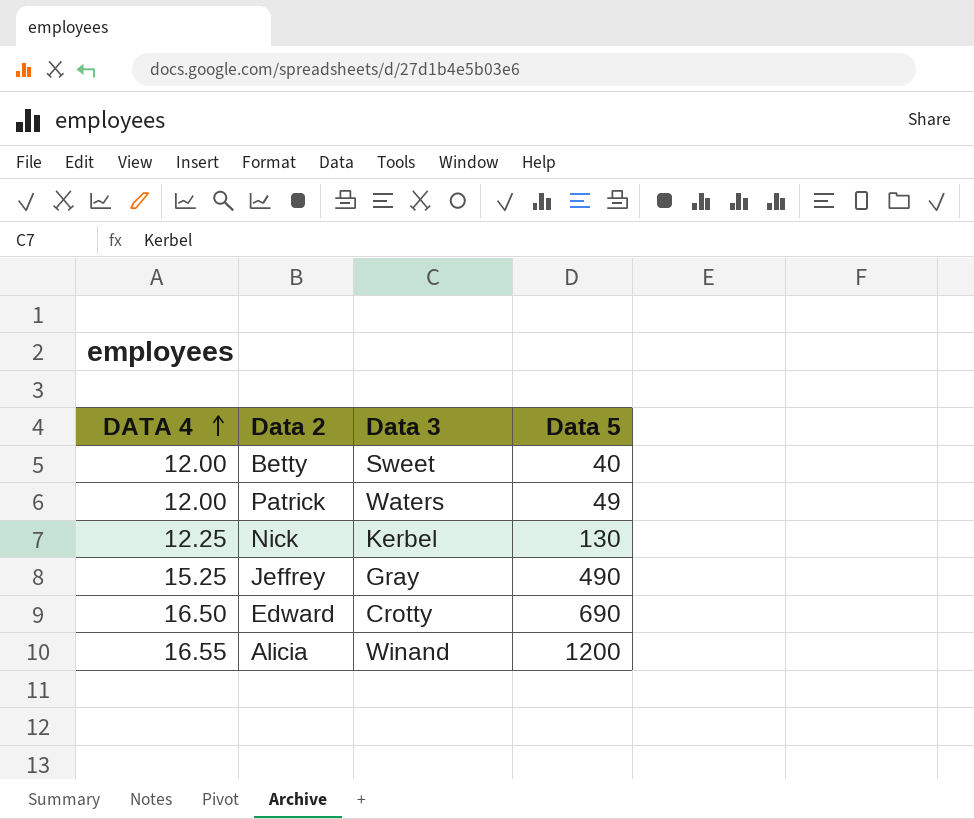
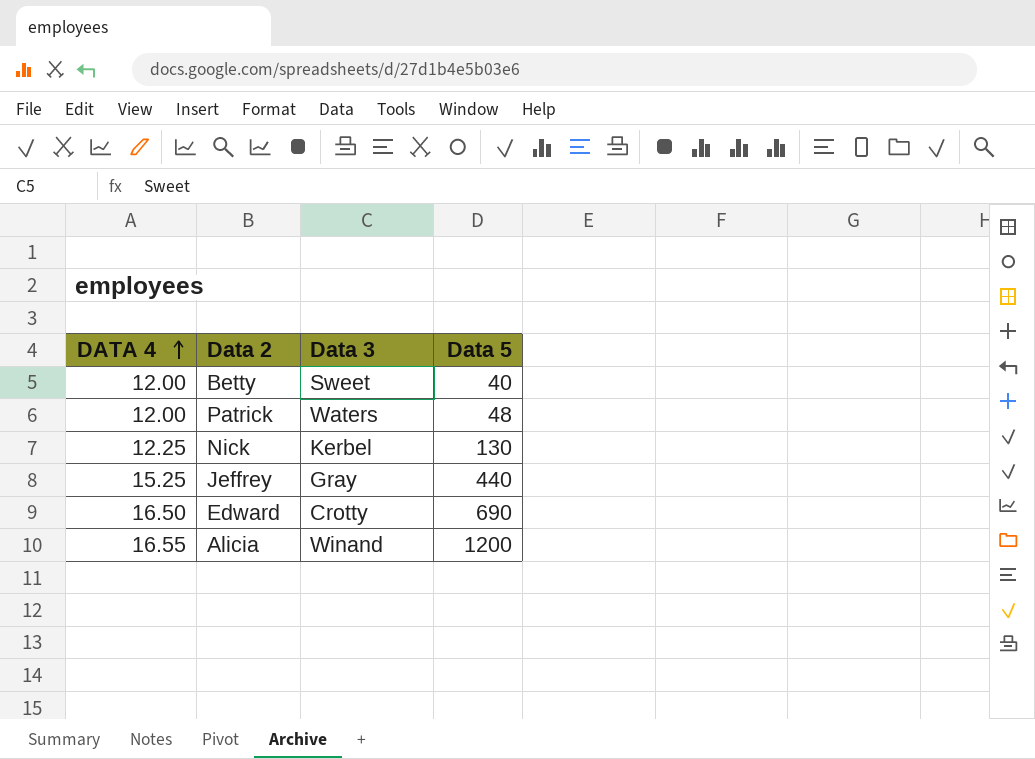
Patrick | Data 5: 49 -> 48
Jeffrey | Data 5: 490 -> 440

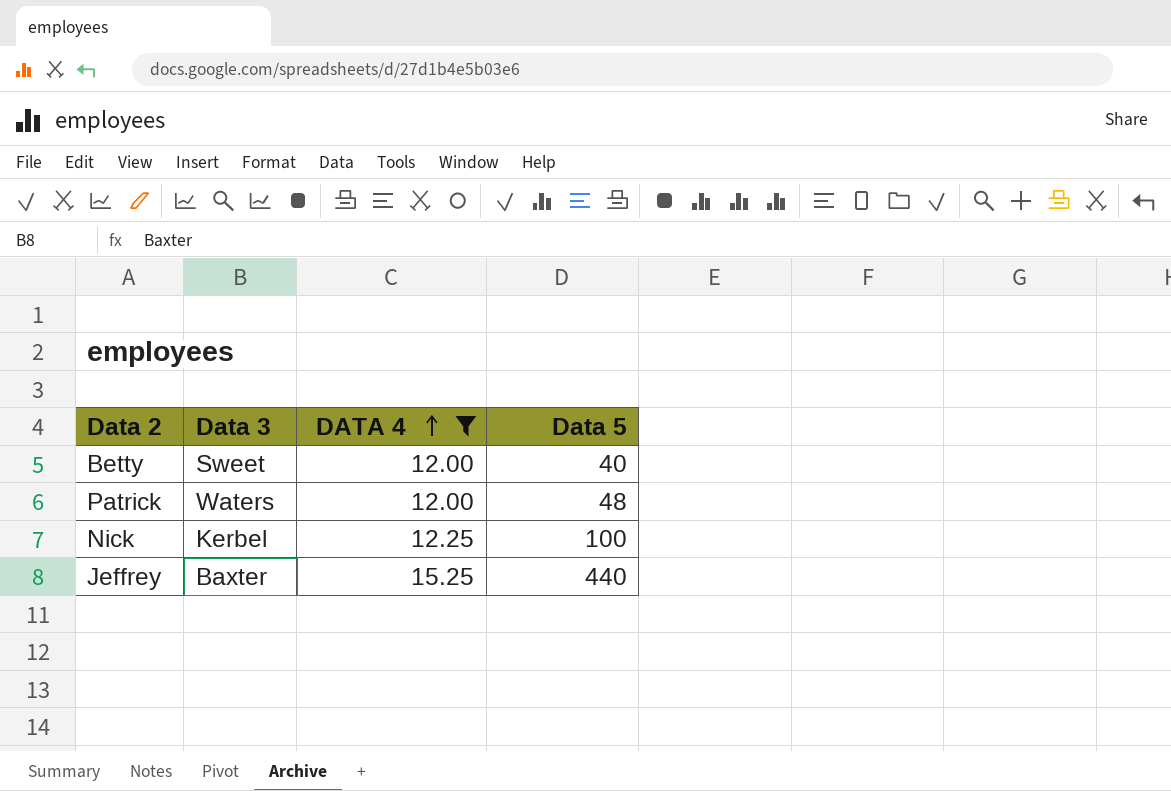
filter: none -> DATA 4 <= 15.25
column DATA 4 | position: 1 -> 3
Nick | Data 5: 130 -> 100
Jeffrey | Data 3: Gray -> Baxter

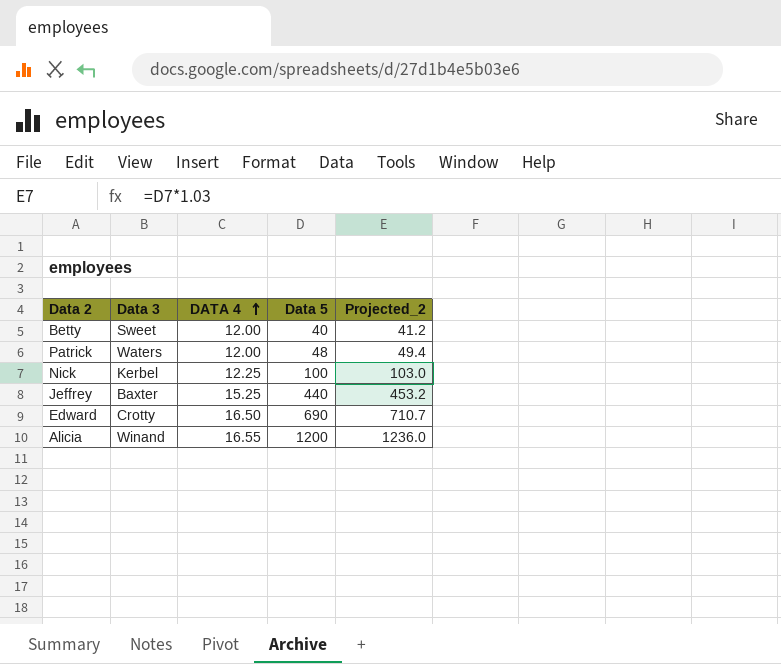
filter: DATA 4 <= 15.25 -> none
column Projected_2 | formula: none -> [Data 5] * 1.03

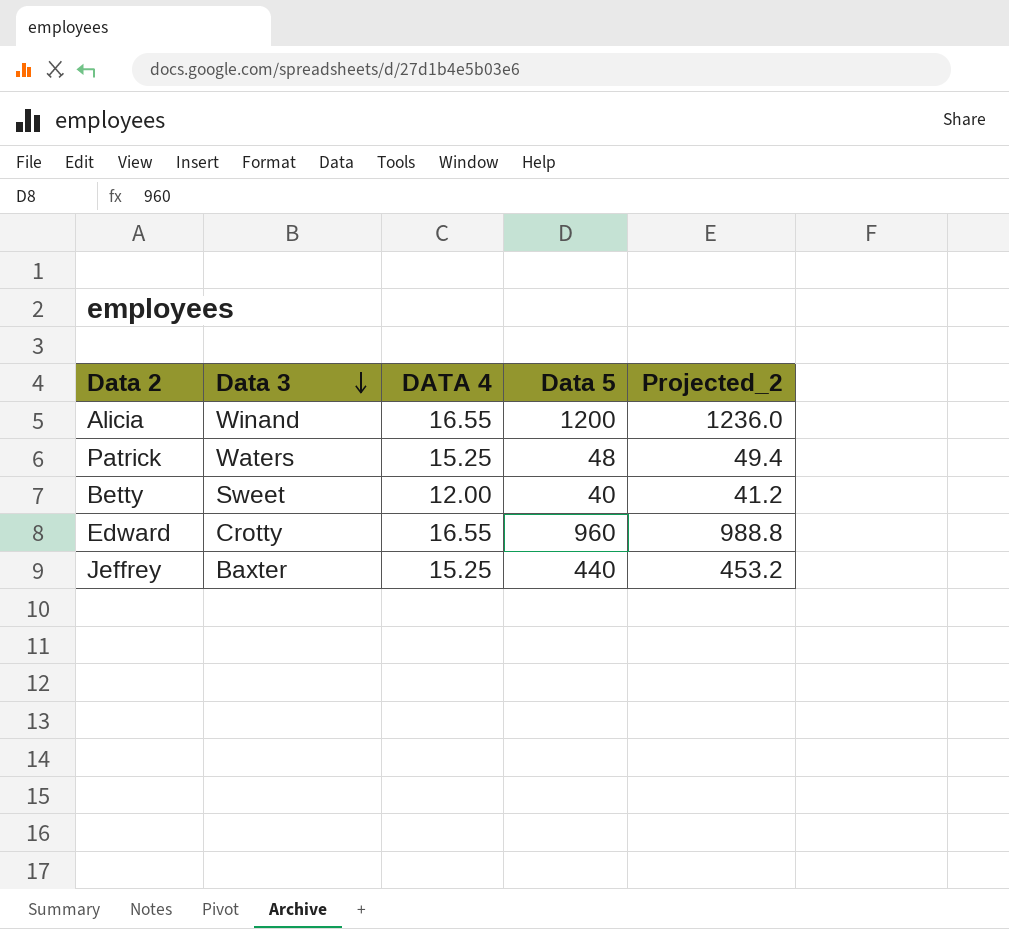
row order: DATA 4 ascending -> Data 3 descending
row Nick: Kerbel | 12.25 | 100 | 103.0 -> none
Patrick | DATA 4: 12.00 -> 15.25
Edward | DATA 4: 16.50 -> 16.55
Edward | Data 5: 690 -> 960
Edward | Projected_2: 710.7 -> 988.8

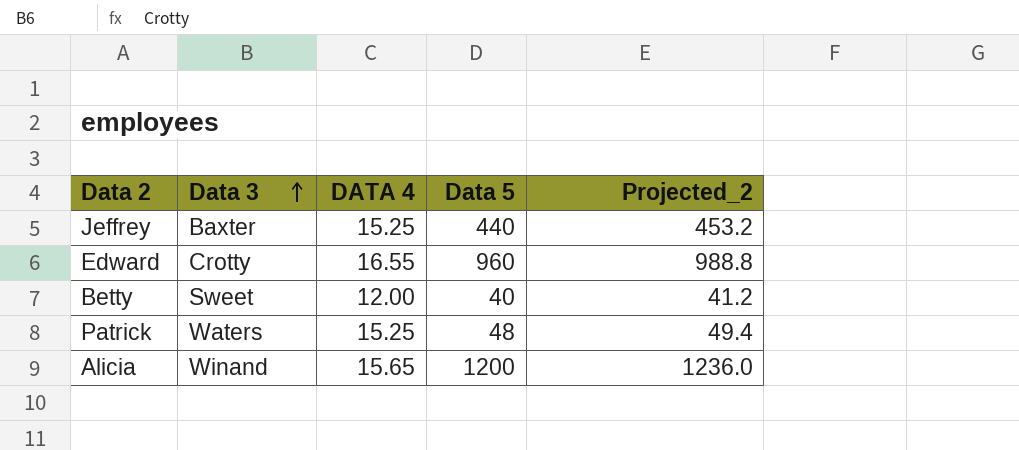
row order: Data 3 descending -> Data 3 ascending
Alicia | DATA 4: 16.55 -> 15.65

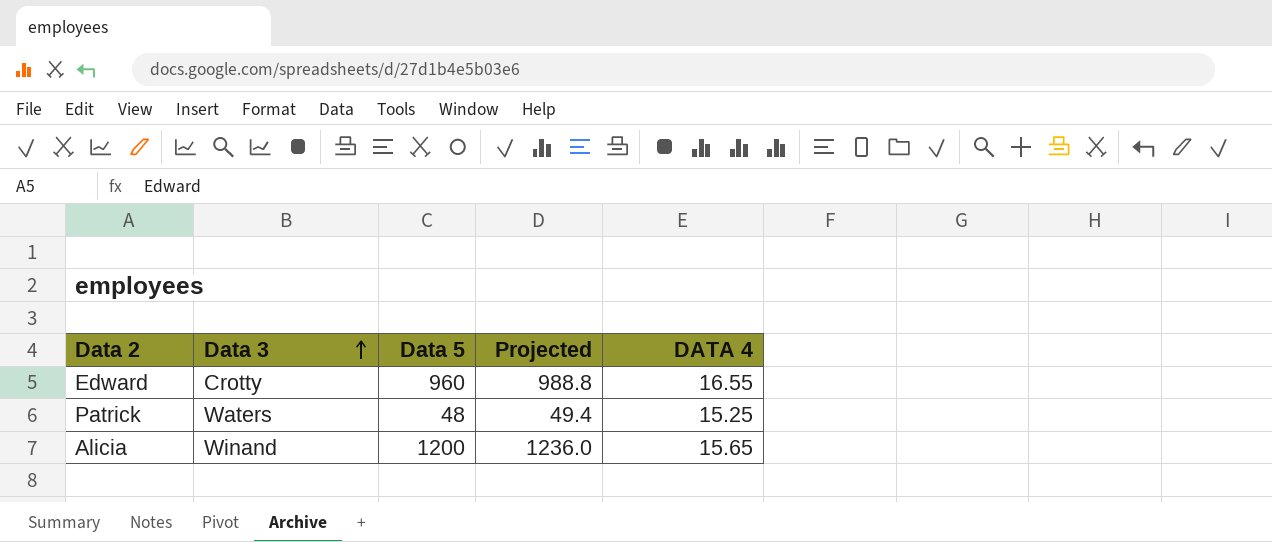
column name: Projected_2 -> Projected
column DATA 4 | position: 3 -> 5
row Jeffrey: Baxter | 15.25 | 440 | 453.2 -> none
row Betty: Sweet | 12.00 | 40 | 41.2 -> none

